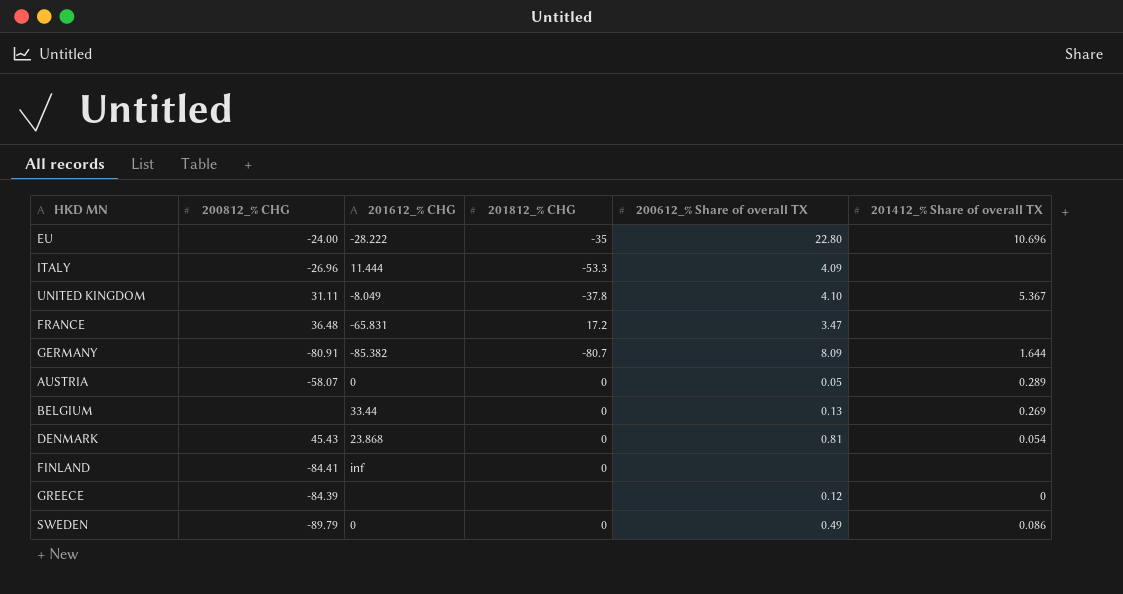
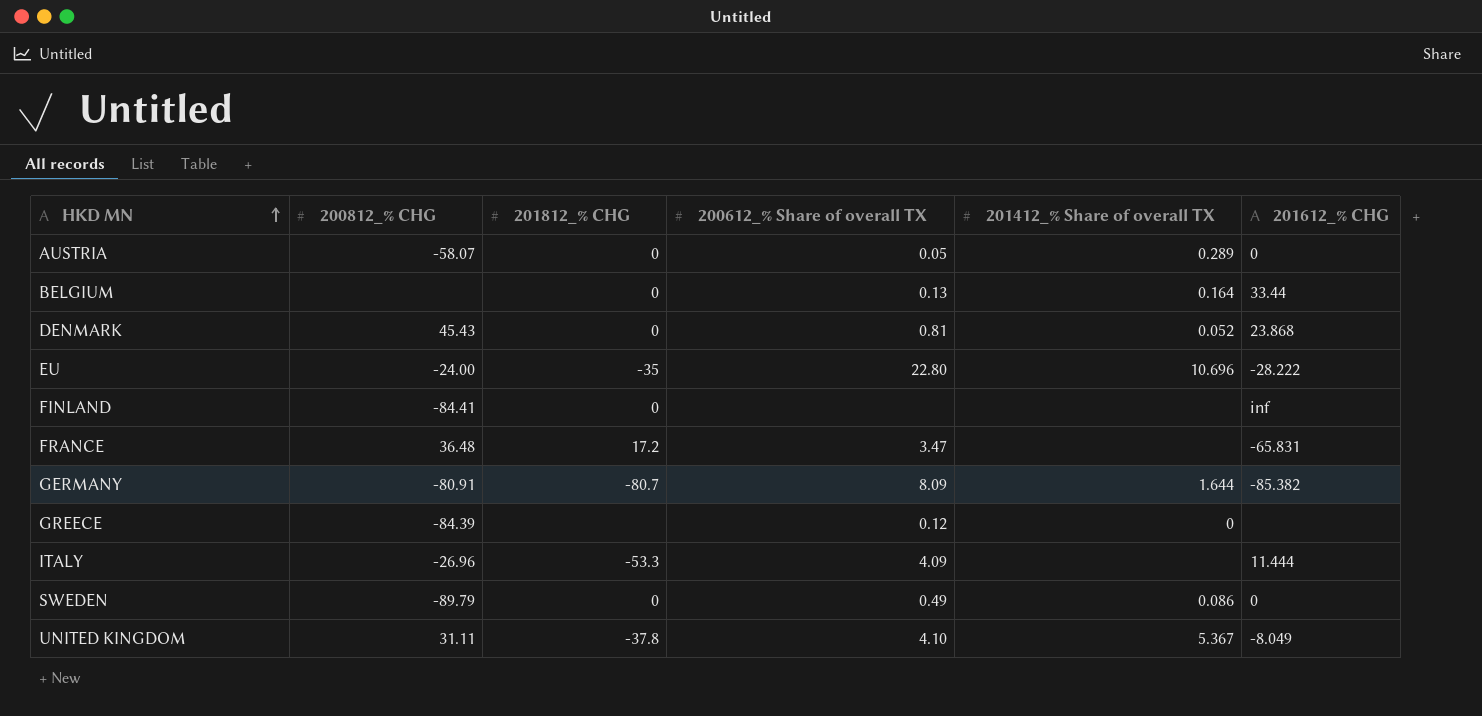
row order: none -> HKD MN ascending
column 201612_% CHG | position: 3 -> 6
BELGIUM | 201412_% Share of overall TX: 0.269 -> 0.164
DENMARK | 201412_% Share of overall TX: 0.054 -> 0.052

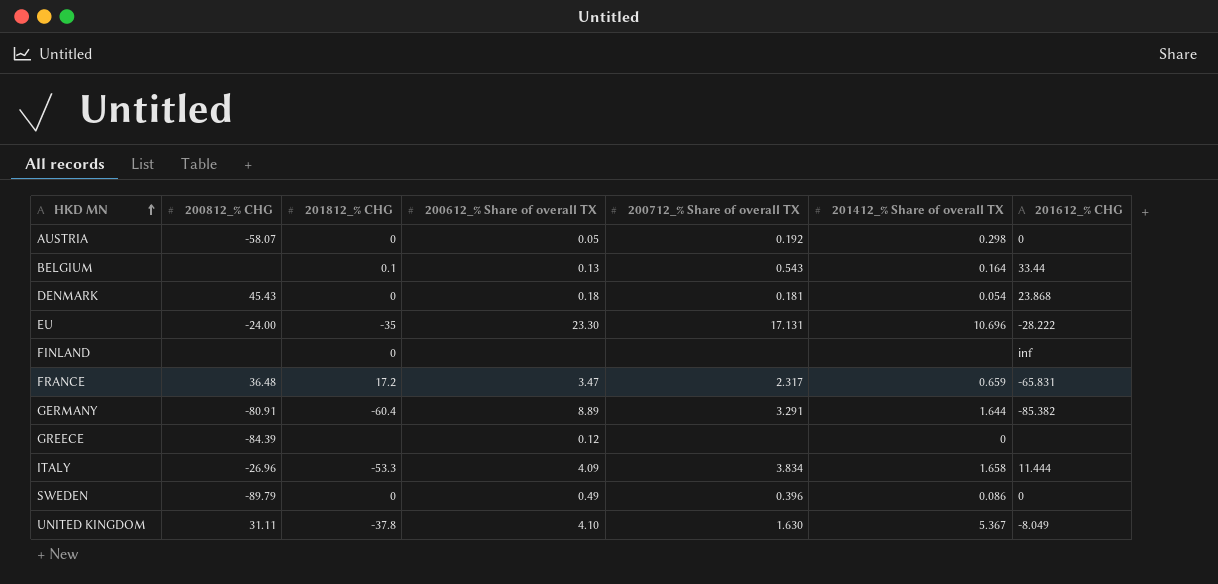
column 200712_% Share of overall TX | position: none -> 5
AUSTRIA | 201412_% Share of overall TX: 0.289 -> 0.298
BELGIUM | 201812_% CHG: 0 -> 0.1
DENMARK | 200612_% Share of overall TX: 0.81 -> 0.18
DENMARK | 201412_% Share of overall TX: 0.052 -> 0.054
EU | 200612_% Share of overall TX: 22.80 -> 23.30
FINLAND | 200812_% CHG: -84.41 -> none
FRANCE | 201412_% Share of overall TX: none -> 0.659
GERMANY | 201812_% CHG: -80.7 -> -60.4
GERMANY | 200612_% Share of overall TX: 8.09 -> 8.89
ITALY | 201412_% Share of overall TX: none -> 1.658

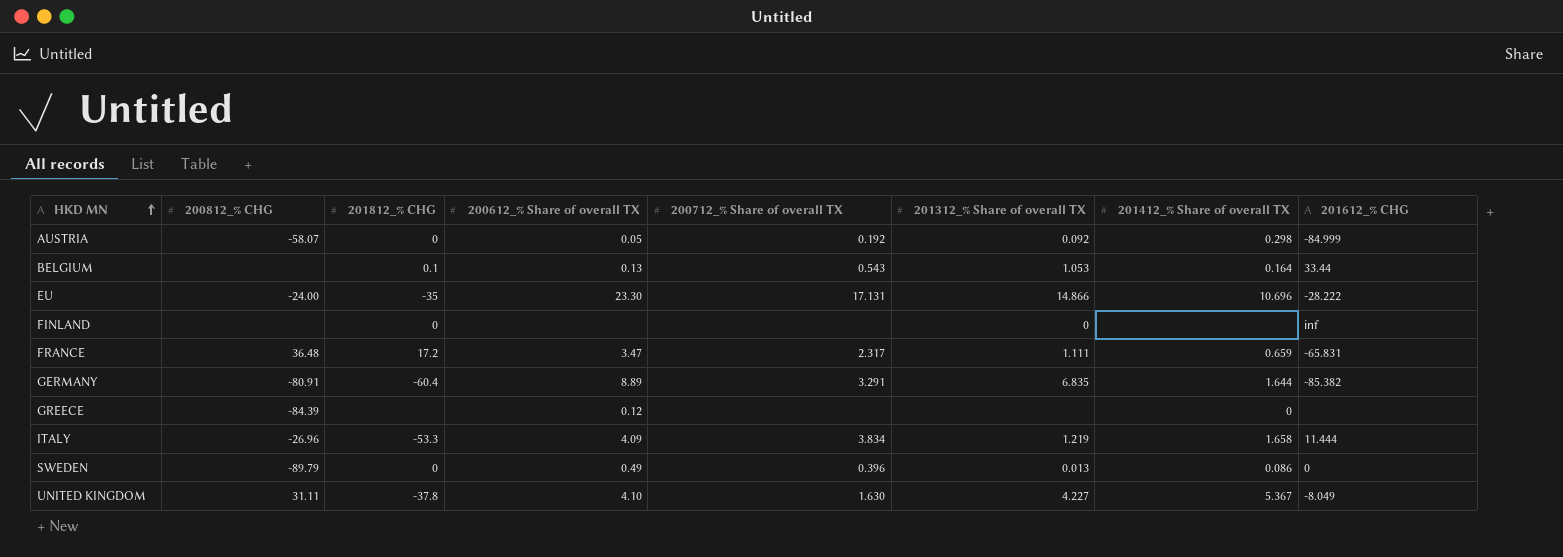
column 201312_% Share of overall TX | position: none -> 6
row DENMARK: 45.43 | 0 | 0.18 | 0.181 | 0.054 | 23.868 -> none
AUSTRIA | 201612_% CHG: 0 -> -84.999

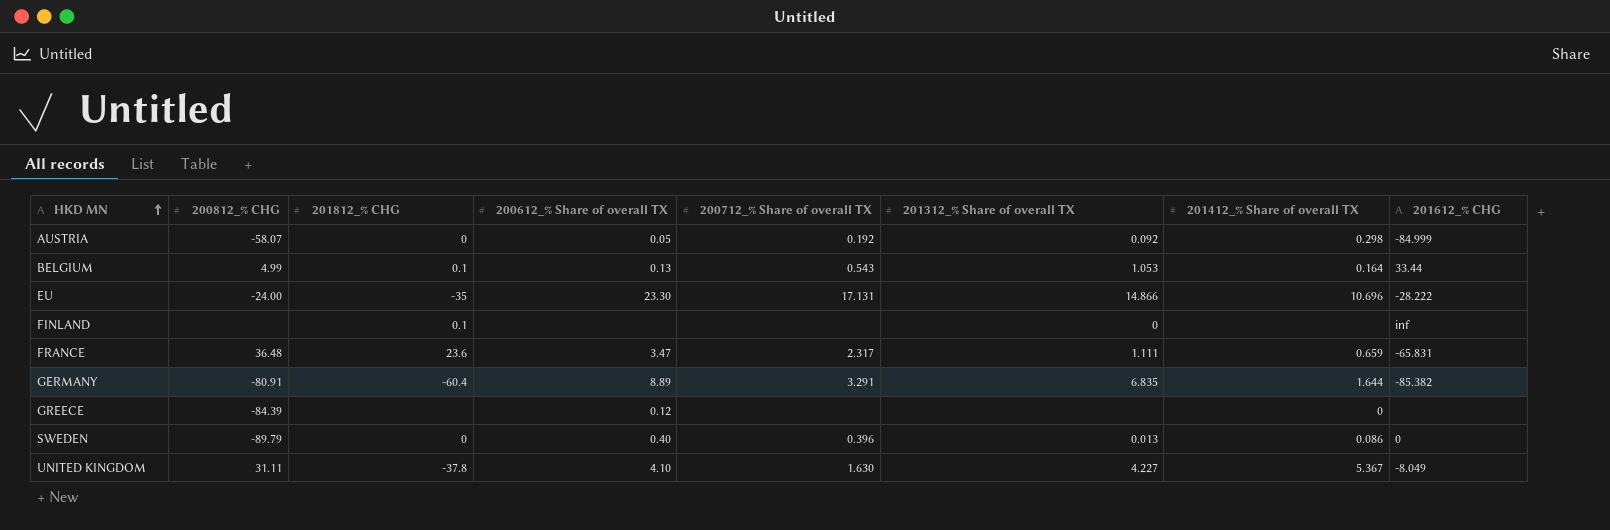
row ITALY: -26.96 | -53.3 | 4.09 | 3.834 | 1.219 | 1.658 | 11.444 -> none
BELGIUM | 200812_% CHG: none -> 4.99
FINLAND | 201812_% CHG: 0 -> 0.1
FRANCE | 201812_% CHG: 17.2 -> 23.6
SWEDEN | 200612_% Share of overall TX: 0.49 -> 0.40

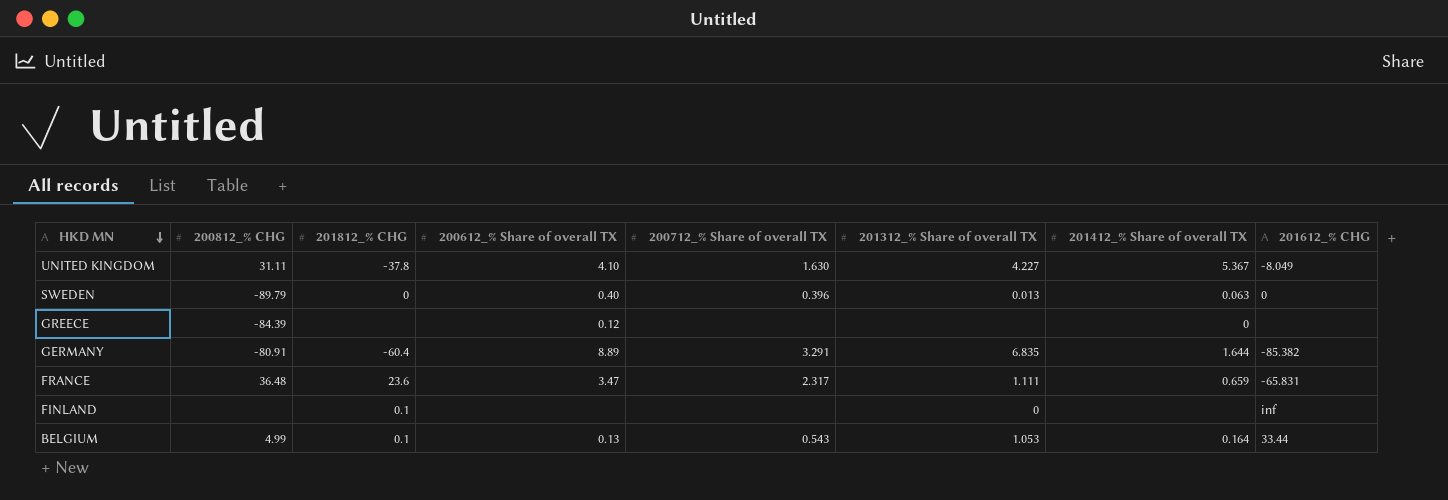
row order: HKD MN ascending -> HKD MN descending
row AUSTRIA: -58.07 | 0 | 0.05 | 0.192 | 0.092 | 0.298 | -84.999 -> none
row EU: -24.00 | -35 | 23.30 | 17.131 | 14.866 | 10.696 | -28.222 -> none
SWEDEN | 201412_% Share of overall TX: 0.086 -> 0.063

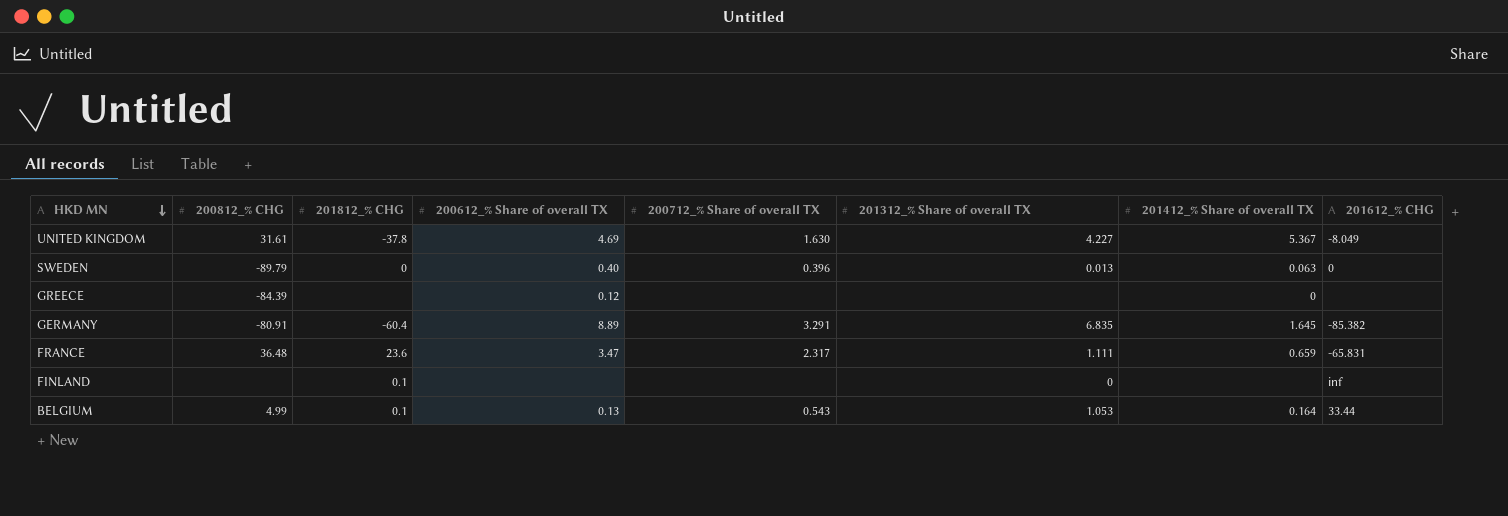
UNITED KINGDOM | 200812_% CHG: 31.11 -> 31.61
UNITED KINGDOM | 200612_% Share of overall TX: 4.10 -> 4.69
GERMANY | 201412_% Share of overall TX: 1.644 -> 1.645

